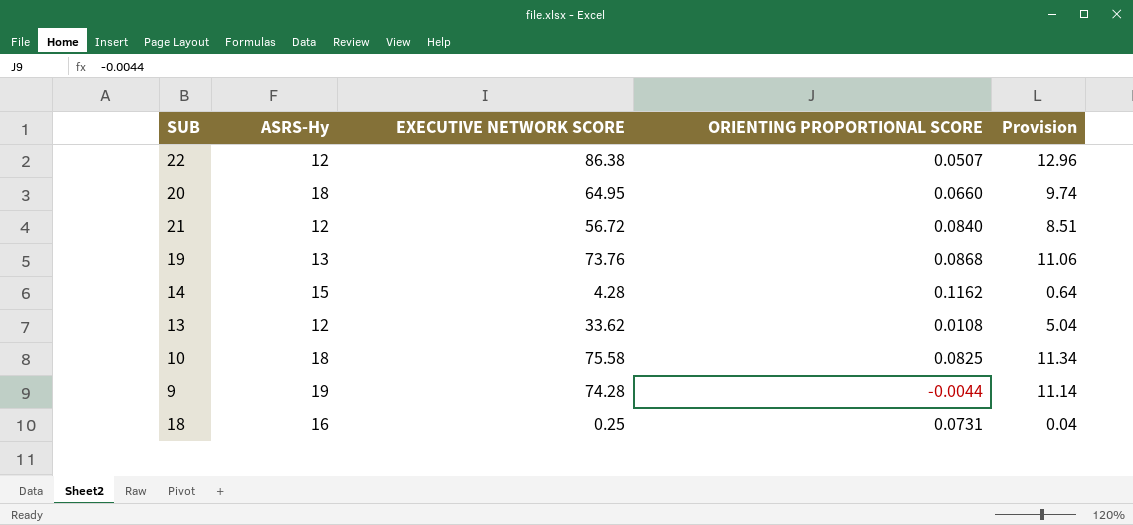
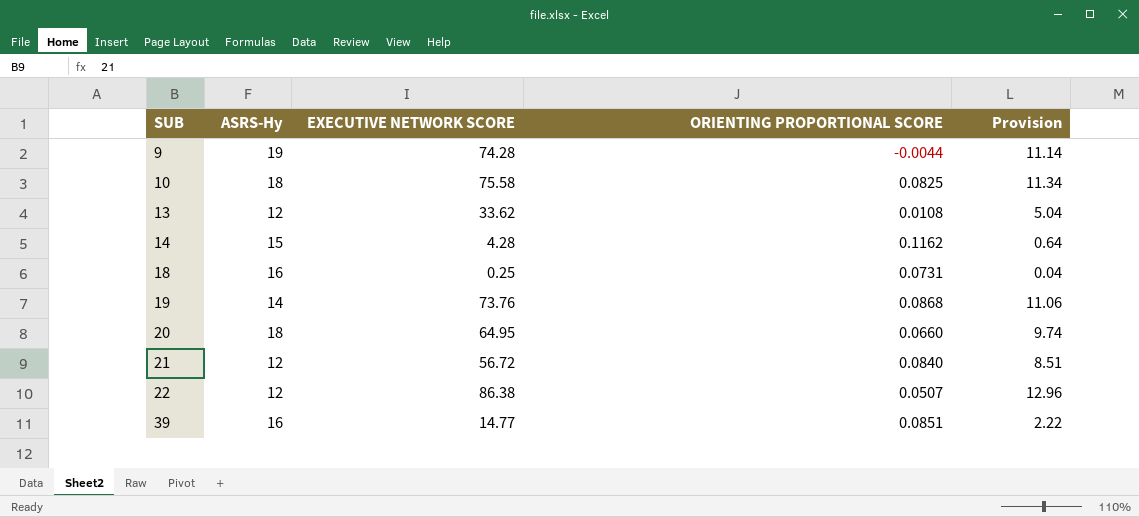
row order: none -> SUB ascending
19 | ASRS-Hy: 13 -> 14
row 39: none -> 16 | 14.77 | 0.0851 | 2.22

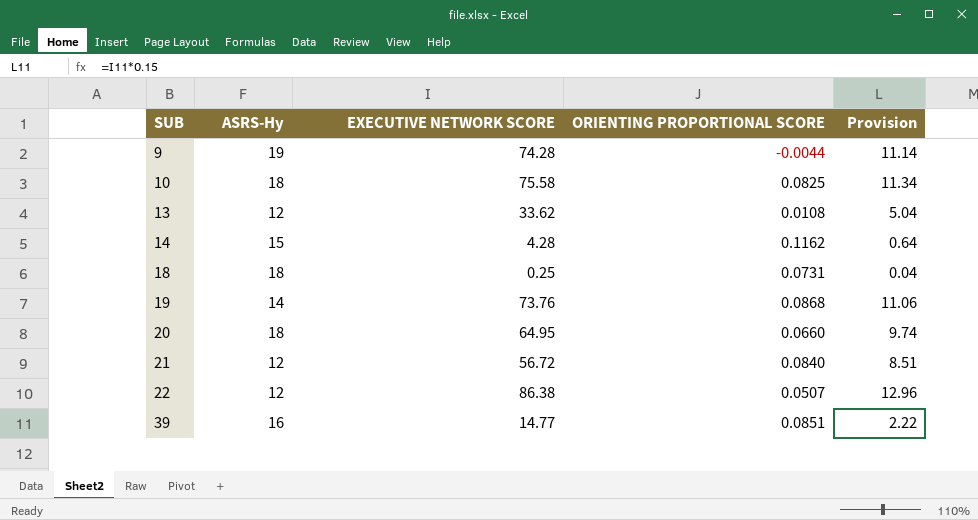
18 | ASRS-Hy: 16 -> 18

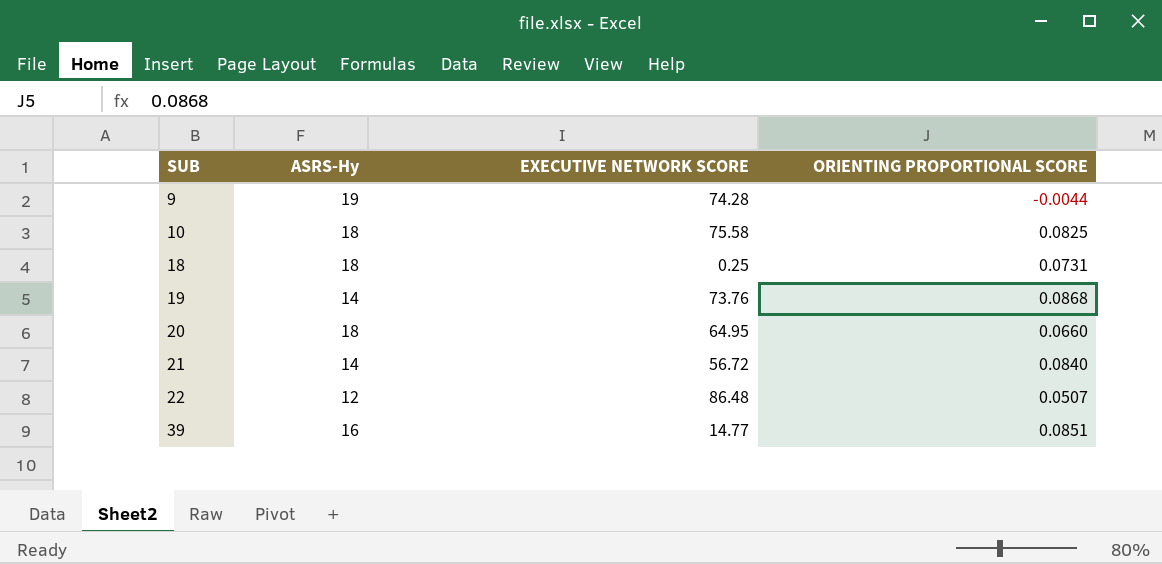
column Provision | formula: [EXECUTIVE NETWORK SCORE] * 0.15 -> none
row 13: 12 | 33.62 | 0.0108 | 5.04 -> none
row 14: 15 | 4.28 | 0.1162 | 0.64 -> none
21 | ASRS-Hy: 12 -> 14
22 | EXECUTIVE NETWORK SCORE: 86.38 -> 86.48

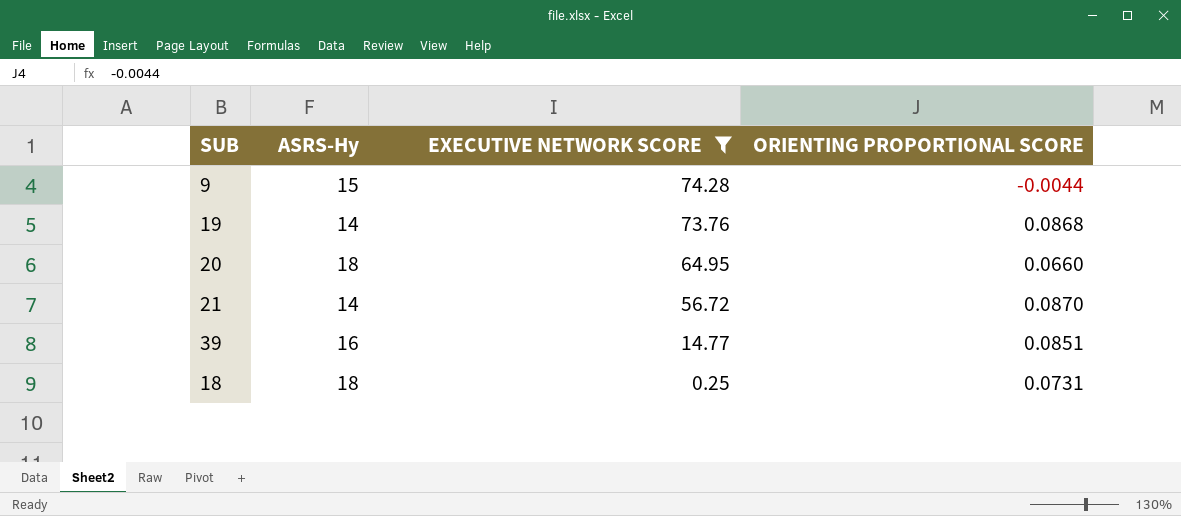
filter: none -> EXECUTIVE NETWORK SCORE <= 74.28
row order: SUB ascending -> EXECUTIVE NETWORK SCORE descending
9 | ASRS-Hy: 19 -> 15
21 | ORIENTING PROPORTIONAL SCORE: 0.0840 -> 0.0870

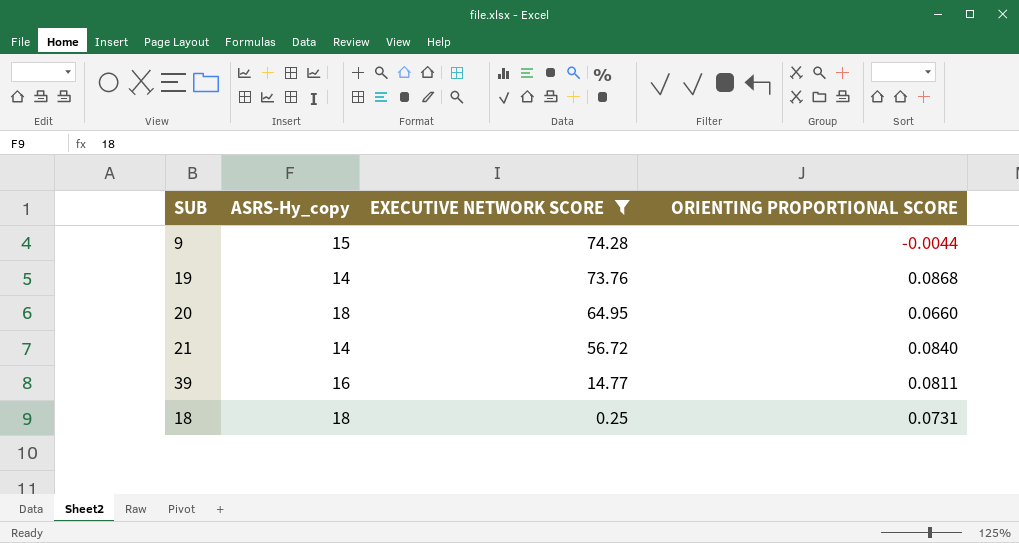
column name: ASRS-Hy -> ASRS-Hy_copy
21 | ORIENTING PROPORTIONAL SCORE: 0.0870 -> 0.0840
39 | ORIENTING PROPORTIONAL SCORE: 0.0851 -> 0.0811

